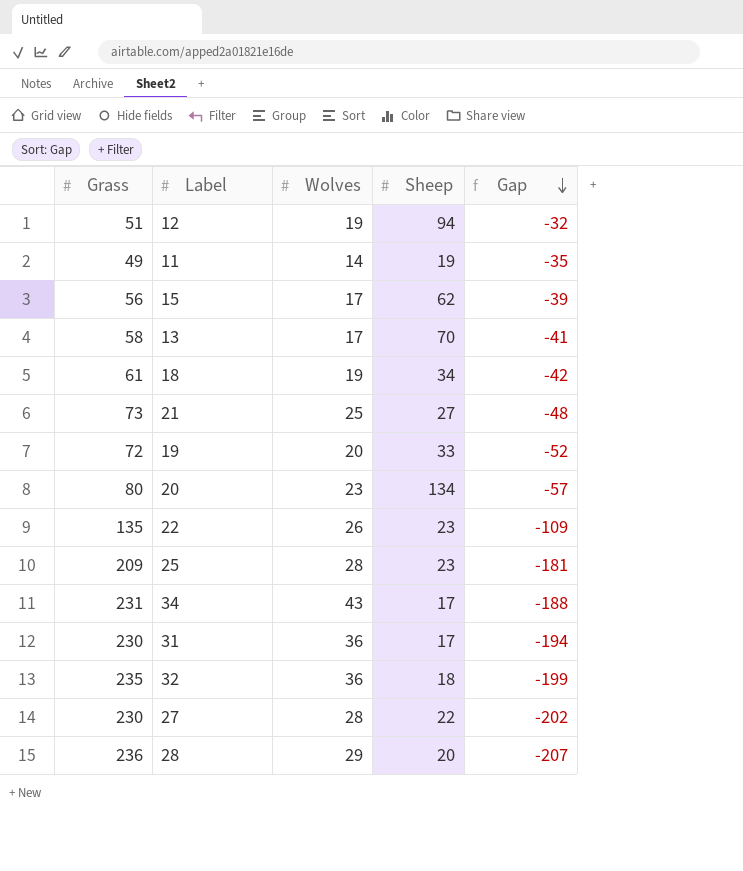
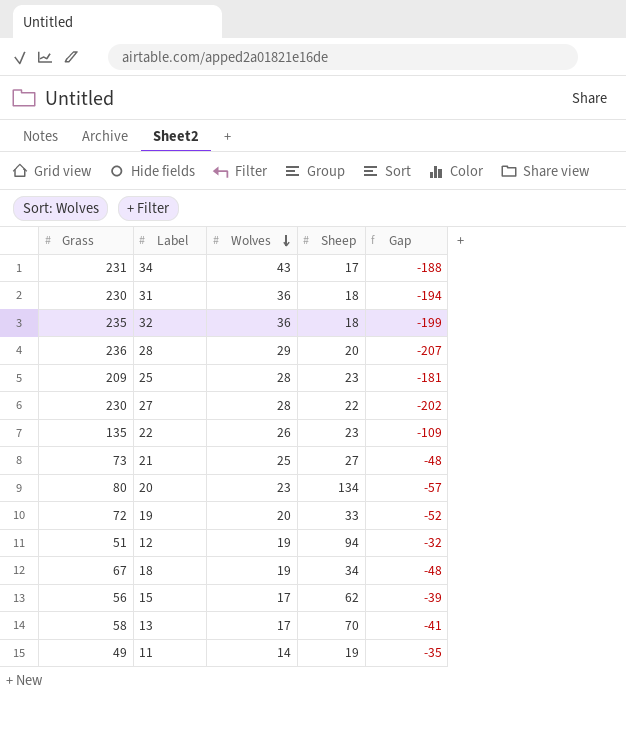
row order: Gap descending -> Wolves descending
31 | Sheep: 17 -> 18
18 | Grass: 61 -> 67
18 | Gap: -42 -> -48

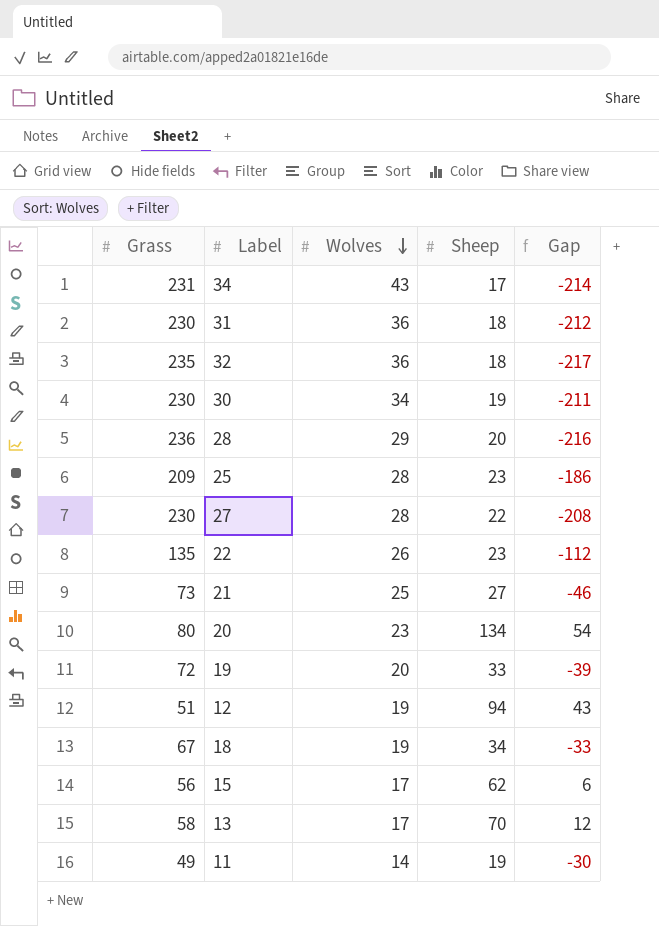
column Gap | formula: [Wolves] - [Grass] -> [Sheep] - [Grass]
row 30: none -> 230 | 34 | 19 | -211

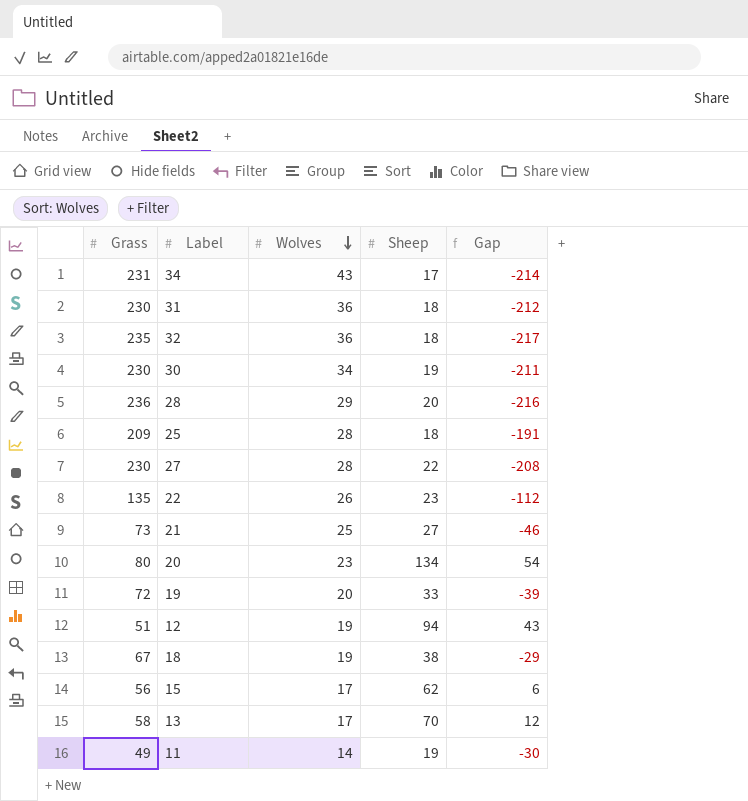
25 | Sheep: 23 -> 18
25 | Gap: -186 -> -191
18 | Sheep: 34 -> 38
18 | Gap: -33 -> -29

